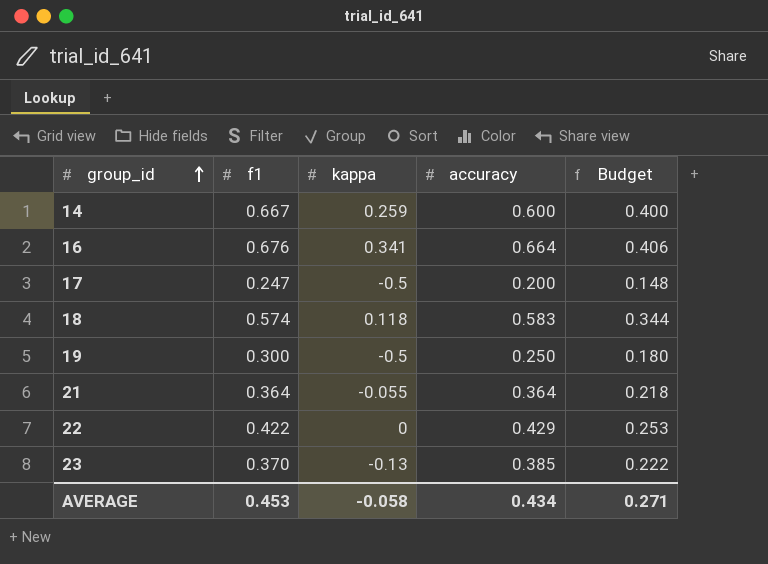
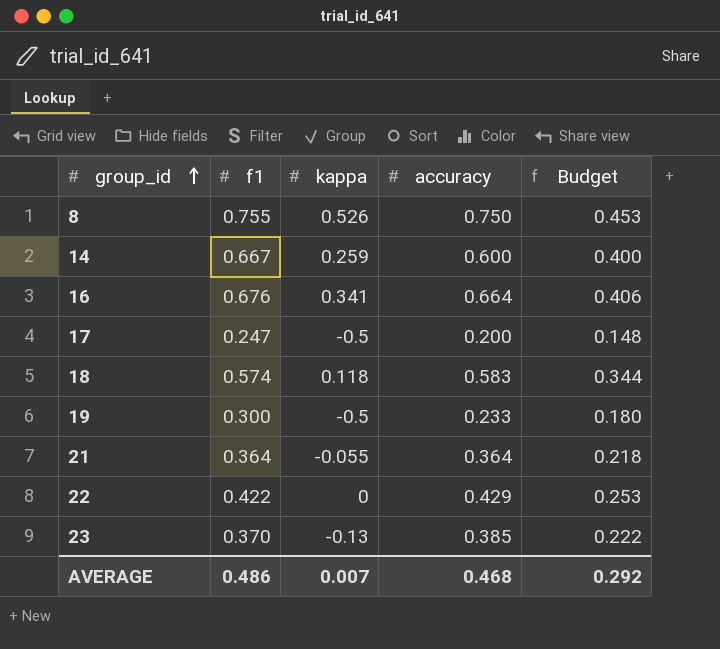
row 8: none -> 0.755 | 0.526 | 0.750 | 0.453
19 | accuracy: 0.250 -> 0.233
AVERAGE | f1: 0.453 -> 0.486
AVERAGE | kappa: -0.058 -> 0.007
AVERAGE | accuracy: 0.434 -> 0.468
AVERAGE | Budget: 0.271 -> 0.292

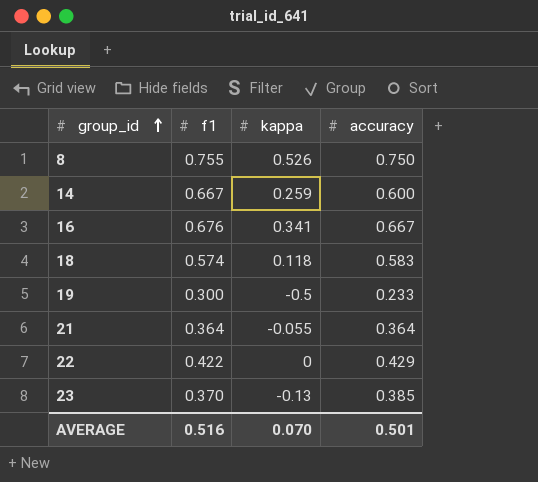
column Budget | formula: [f1] * 0.6 -> none
row 17: 0.247 | -0.5 | 0.200 | 0.148 -> none
16 | accuracy: 0.664 -> 0.667
AVERAGE | f1: 0.486 -> 0.516
AVERAGE | kappa: 0.007 -> 0.070
AVERAGE | accuracy: 0.468 -> 0.501

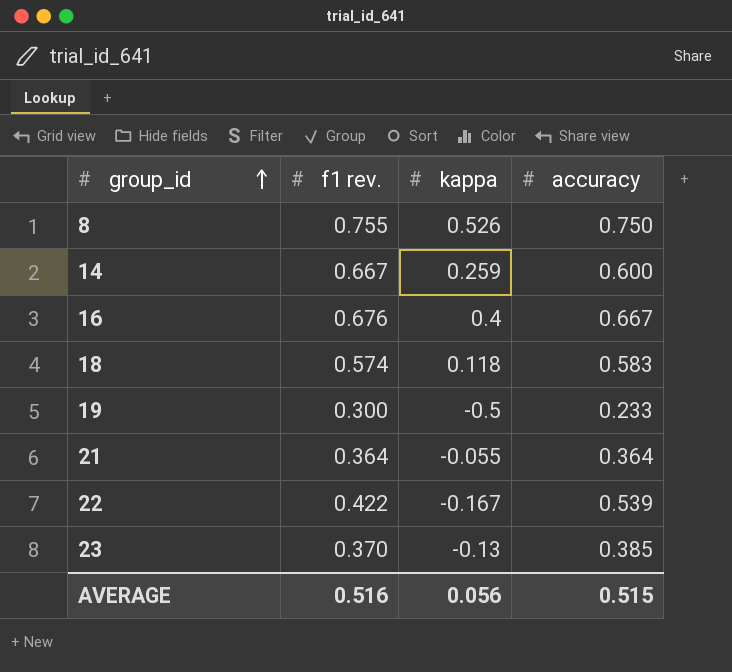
column name: f1 -> f1 rev.
16 | kappa: 0.341 -> 0.4
22 | kappa: 0 -> -0.167
22 | accuracy: 0.429 -> 0.539
AVERAGE | kappa: 0.070 -> 0.056
AVERAGE | accuracy: 0.501 -> 0.515

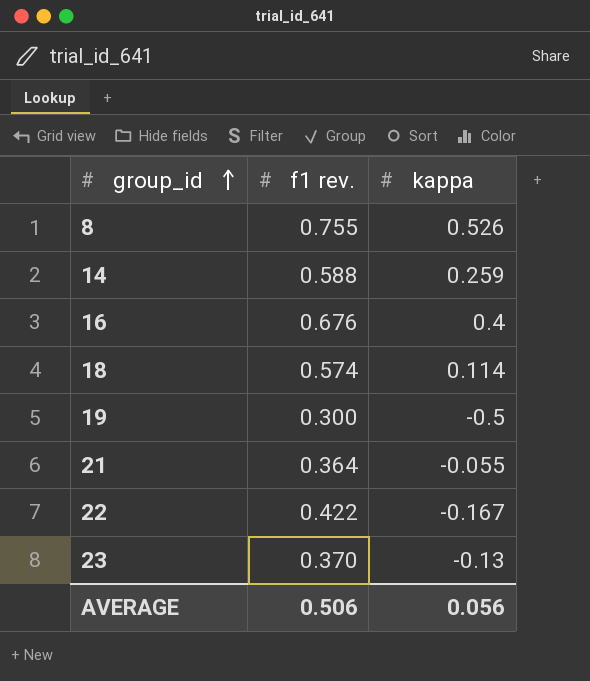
column accuracy | position: 4 -> none
14 | f1 rev.: 0.667 -> 0.588
18 | kappa: 0.118 -> 0.114
AVERAGE | f1 rev.: 0.516 -> 0.506

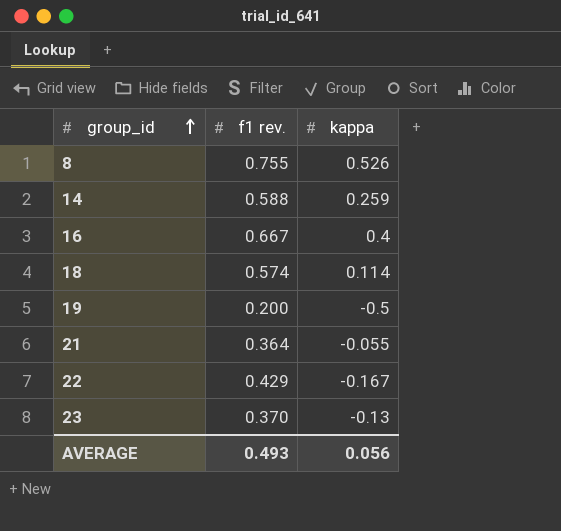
16 | f1 rev.: 0.676 -> 0.667
19 | f1 rev.: 0.300 -> 0.200
22 | f1 rev.: 0.422 -> 0.429
AVERAGE | f1 rev.: 0.506 -> 0.493

